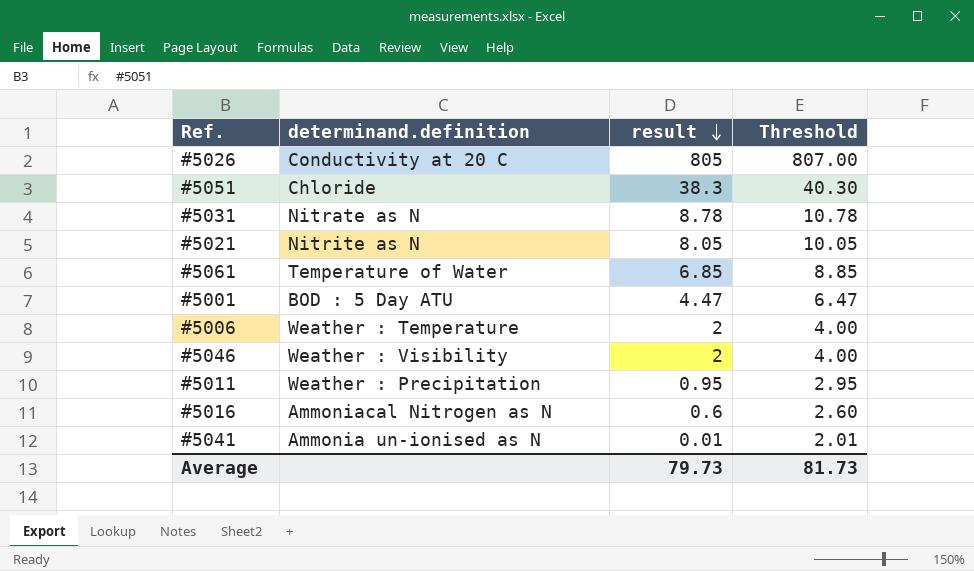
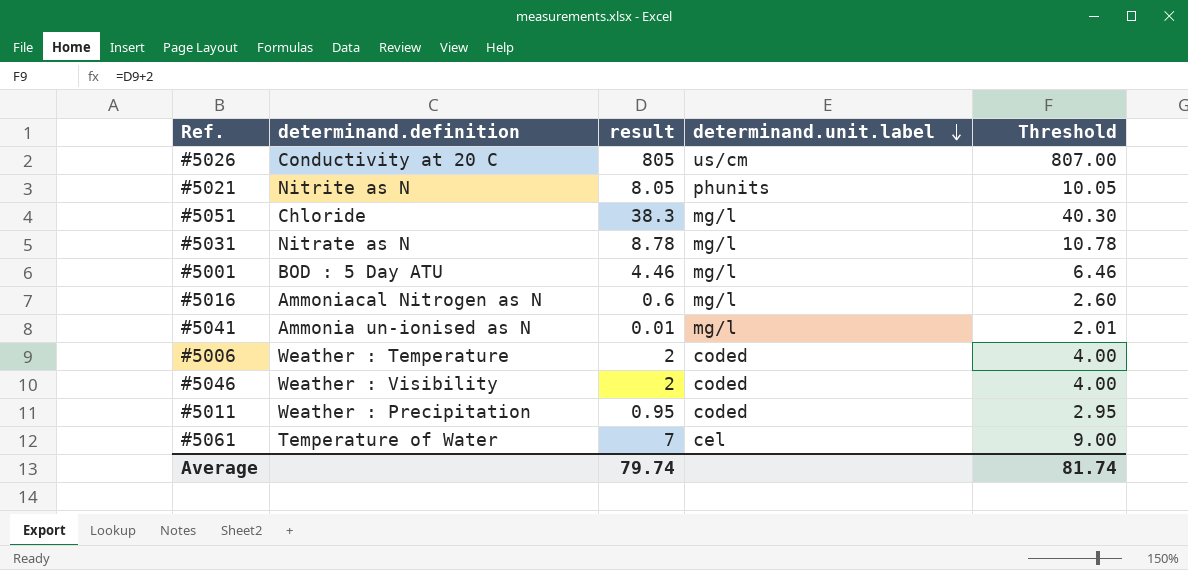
row order: result descending -> determinand.unit.label descending
column determinand.unit.label | position: none -> 4
#5001 | result: 4.47 -> 4.46
#5001 | Threshold: 6.47 -> 6.46
#5061 | result: 6.85 -> 7
#5061 | Threshold: 8.85 -> 9.00
Average | result: 79.73 -> 79.74
Average | Threshold: 81.73 -> 81.74

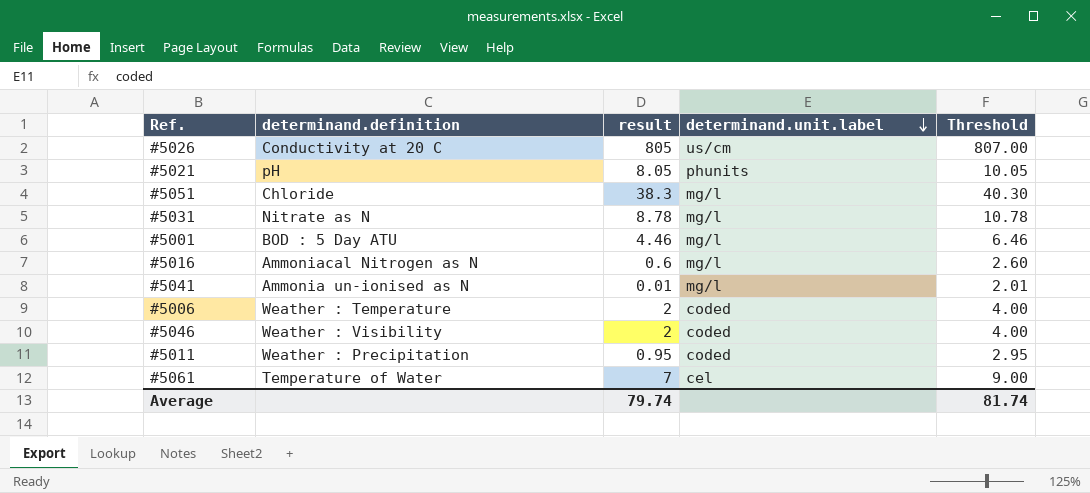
#5021 | determinand.definition: Nitrite as N -> pH

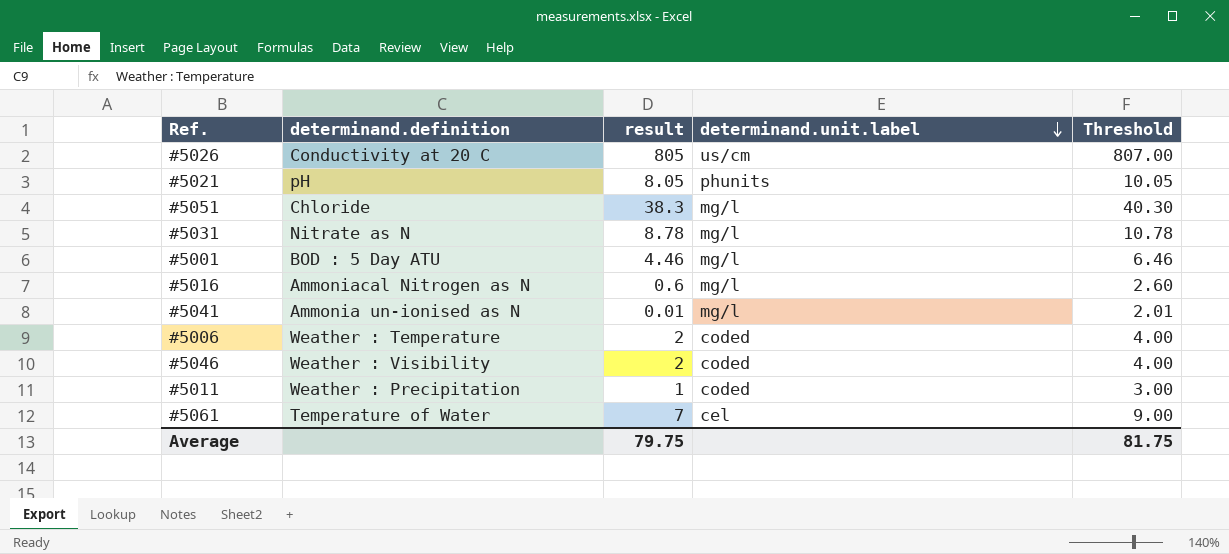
#5011 | result: 0.95 -> 1
#5011 | Threshold: 2.95 -> 3.00
Average | result: 79.74 -> 79.75
Average | Threshold: 81.74 -> 81.75

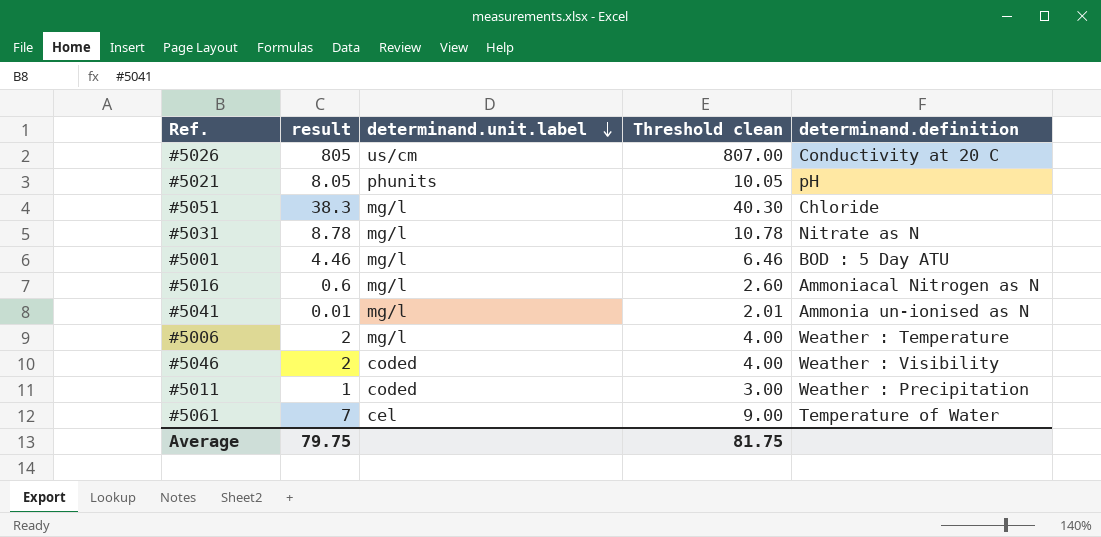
column name: Threshold -> Threshold clean
column determinand.definition | position: 2 -> 5
#5006 | determinand.unit.label: coded -> mg/l

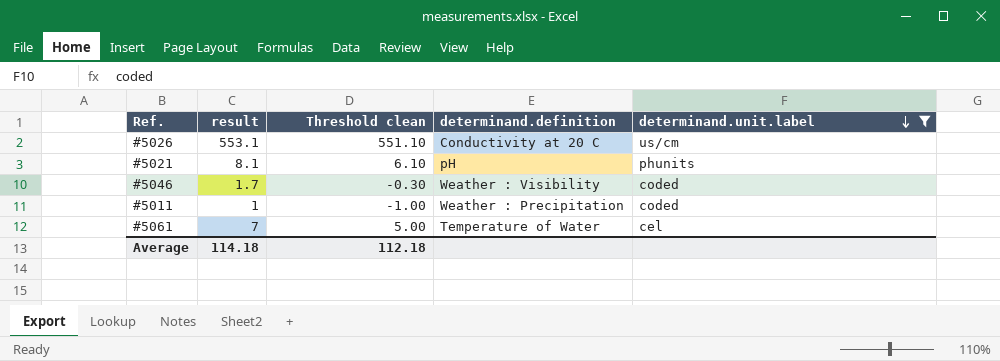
filter: none -> determinand.unit.label != mg/l
column Threshold clean | formula: [result] + 2 -> [result] - 2
column determinand.unit.label | position: 3 -> 5
#5026 | result: 805 -> 553.1
#5021 | result: 8.05 -> 8.1
#5046 | result: 2 -> 1.7
Average | result: 79.75 -> 114.18
Average | Threshold clean: 81.75 -> 112.18

